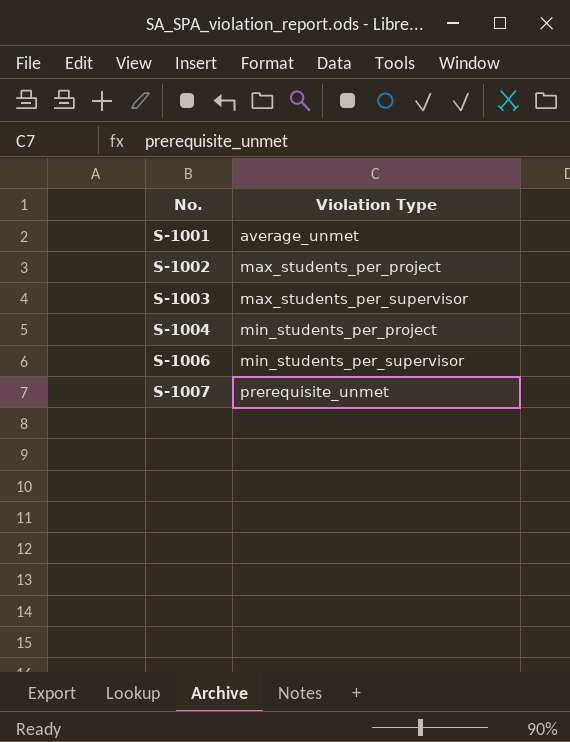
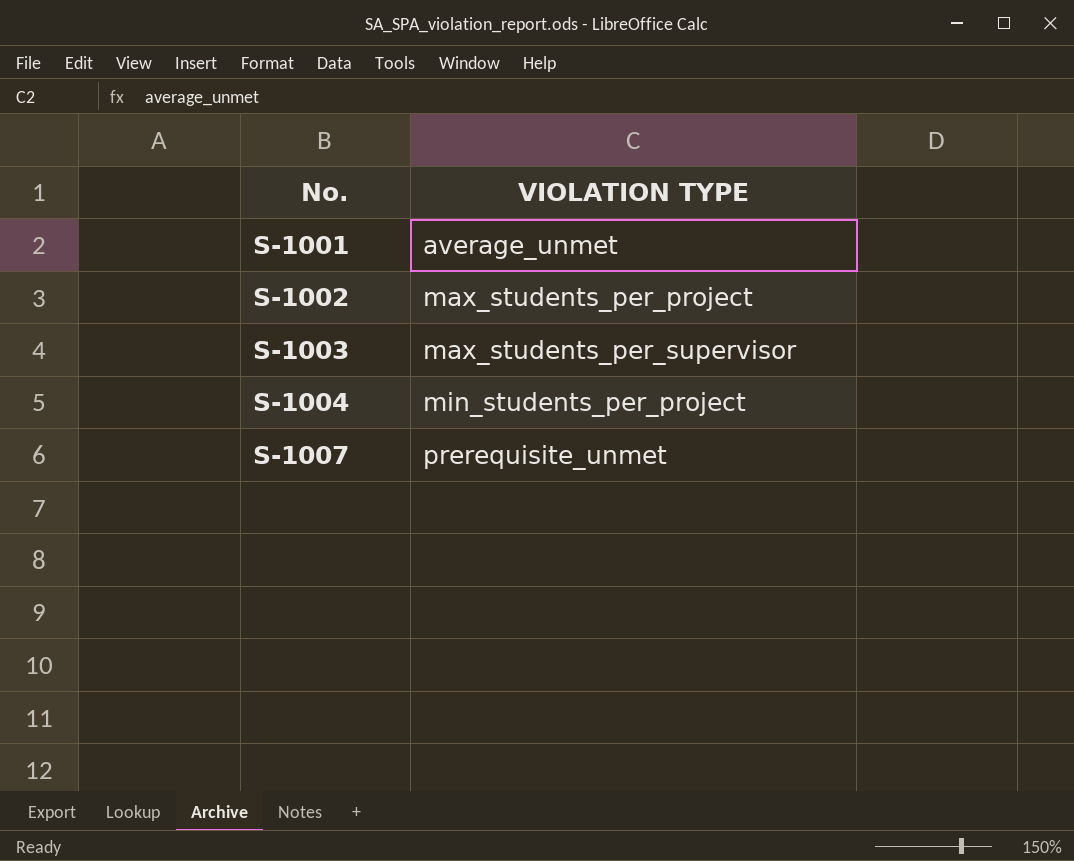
column name: Violation Type -> VIOLATION TYPE
row S-1006: min_students_per_supervisor -> none

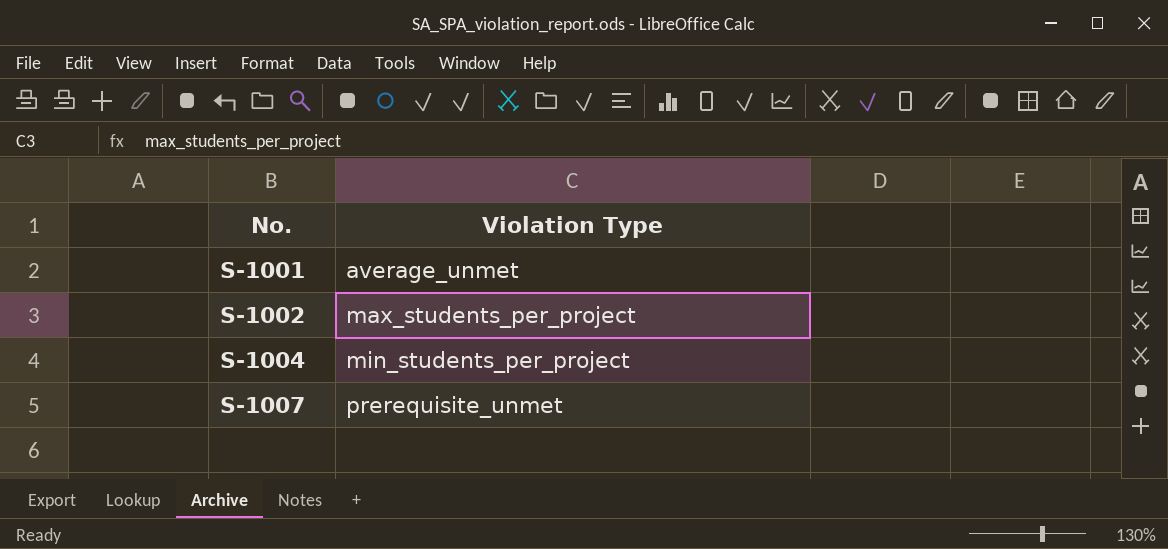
column name: VIOLATION TYPE -> Violation Type
row S-1003: max_students_per_supervisor -> none

